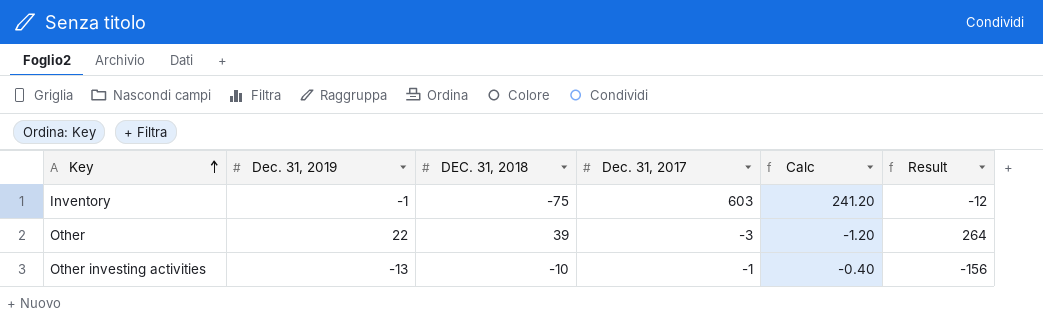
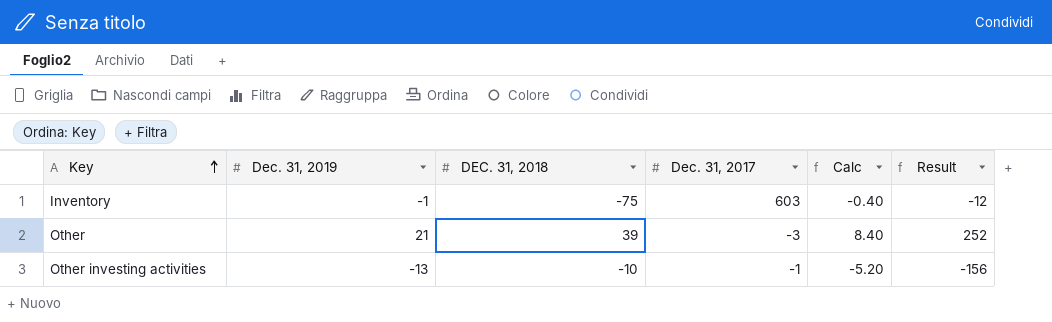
column Calc | formula: [Dec. 31, 2017] * 0.4 -> [Dec. 31, 2019] * 0.4
Other | Dec. 31, 2019: 22 -> 21
Other | Result: 264 -> 252

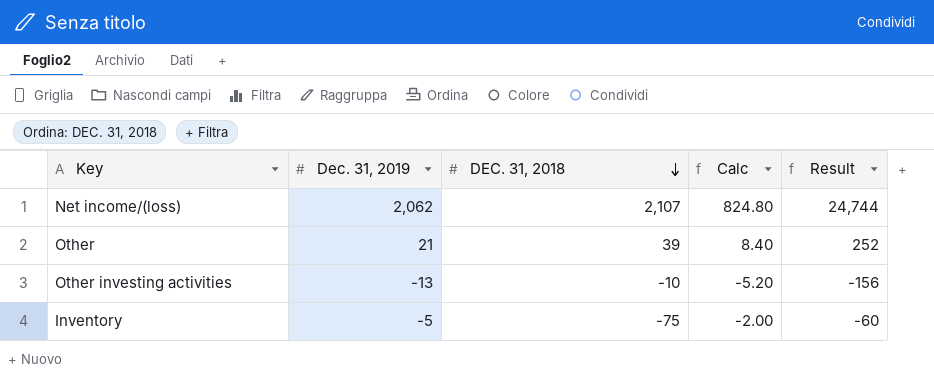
row order: Key ascending -> DEC. 31, 2018 descending
column Dec. 31, 2017 | position: 4 -> none
row Net income/(loss): none -> 2,062 | 2,107 | 824.80 | 24,744
Inventory | Dec. 31, 2019: -1 -> -5
Inventory | Calc: -0.40 -> -2.00
Inventory | Result: -12 -> -60

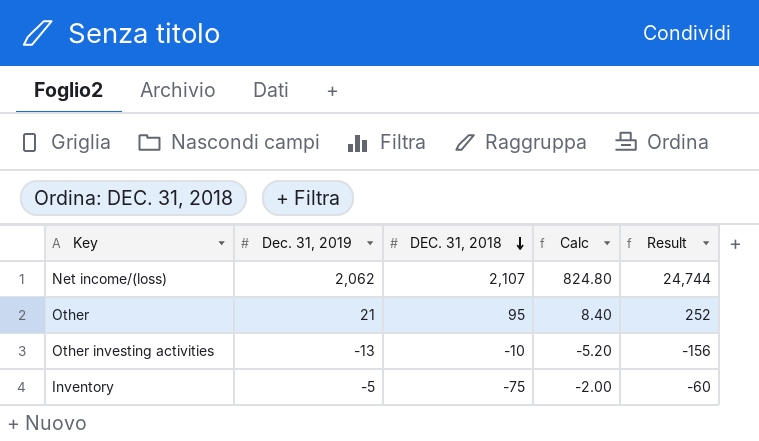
Other | DEC. 31, 2018: 39 -> 95

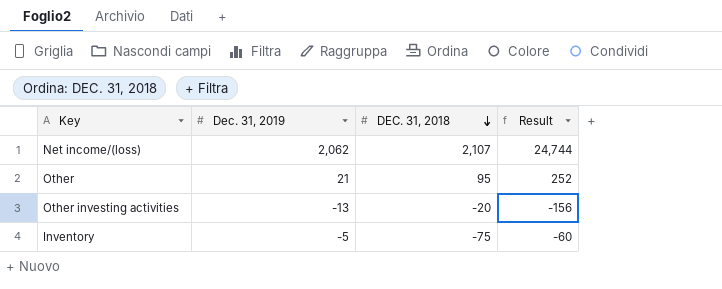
column Calc | formula: [Dec. 31, 2019] * 0.4 -> none
Other investing activities | DEC. 31, 2018: -10 -> -20

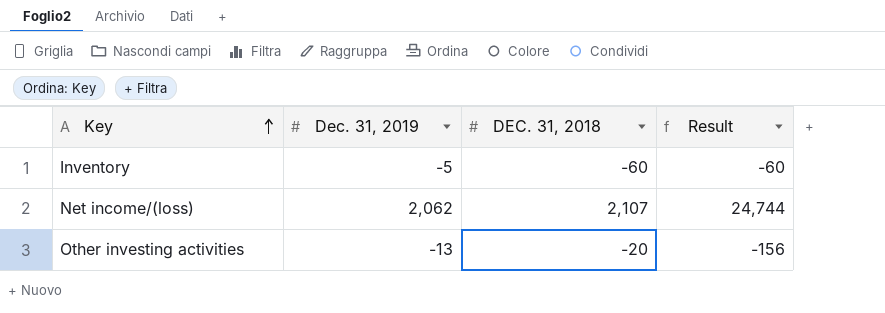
row order: DEC. 31, 2018 descending -> Key ascending
row Other: 21 | 95 | 252 -> none
Inventory | DEC. 31, 2018: -75 -> -60

